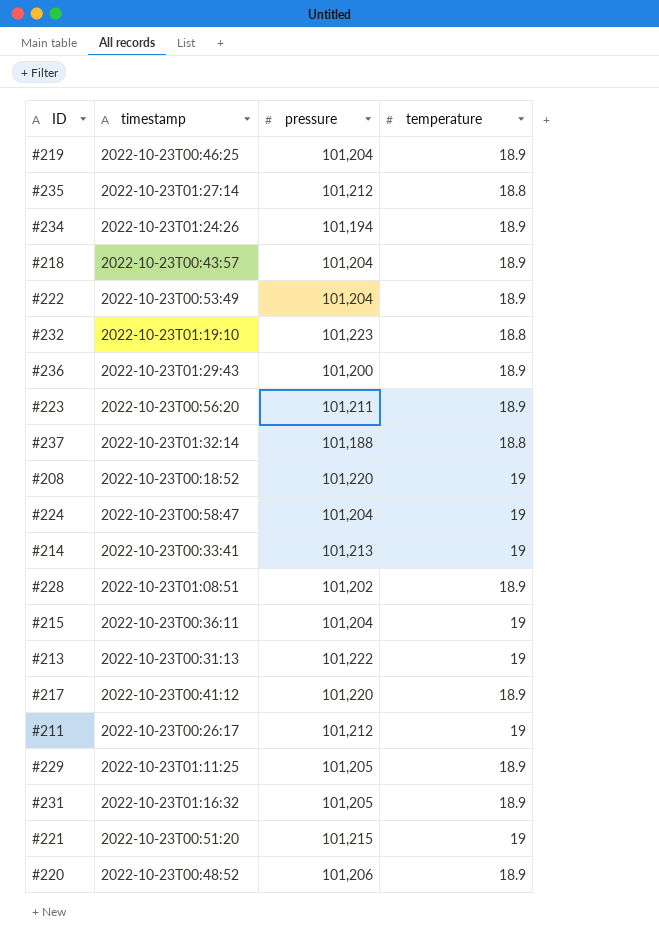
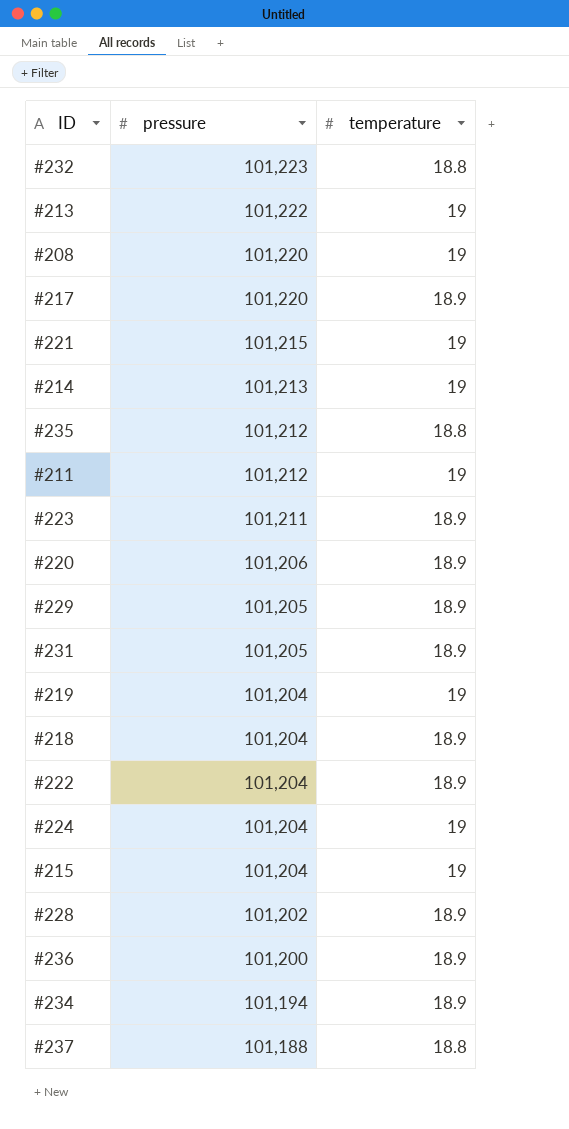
row order: none -> pressure descending
column timestamp | position: 2 -> none
#219 | temperature: 18.9 -> 19

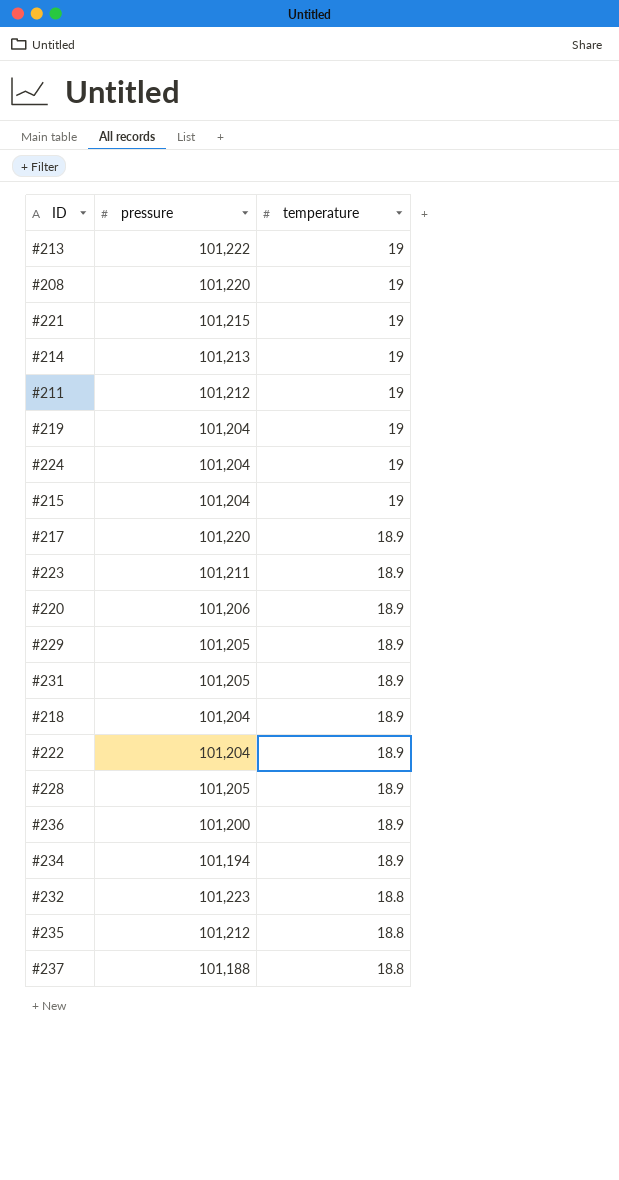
row order: pressure descending -> temperature descending
#228 | pressure: 101,202 -> 101,205

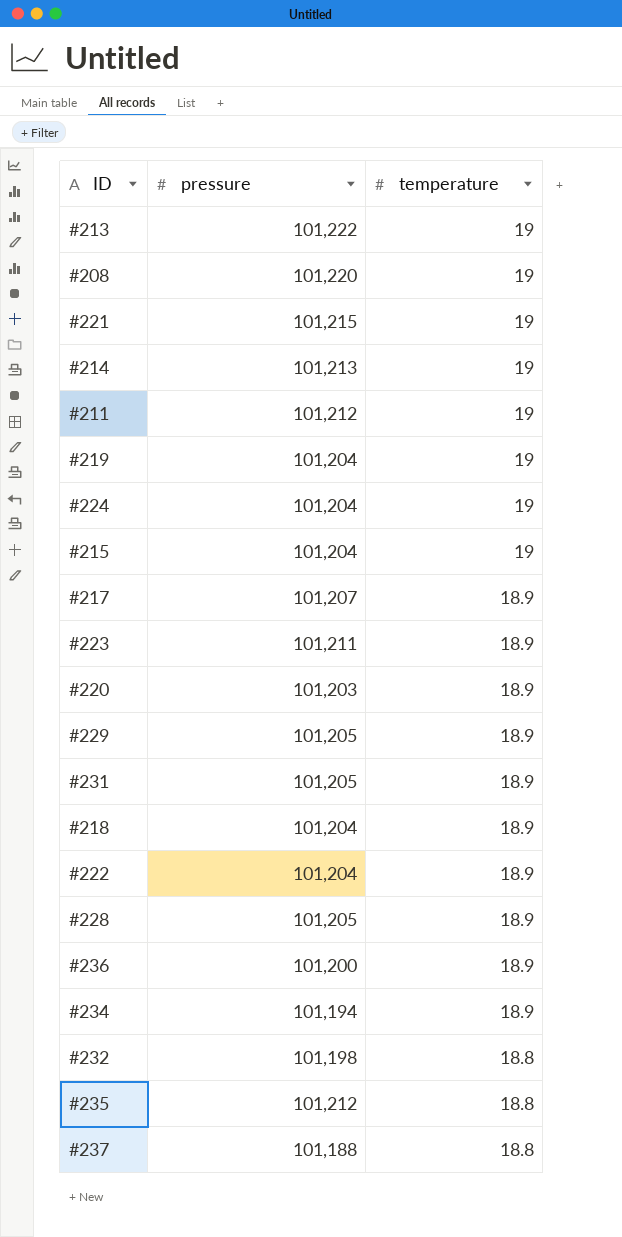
#217 | pressure: 101,220 -> 101,207
#220 | pressure: 101,206 -> 101,203
#232 | pressure: 101,223 -> 101,198

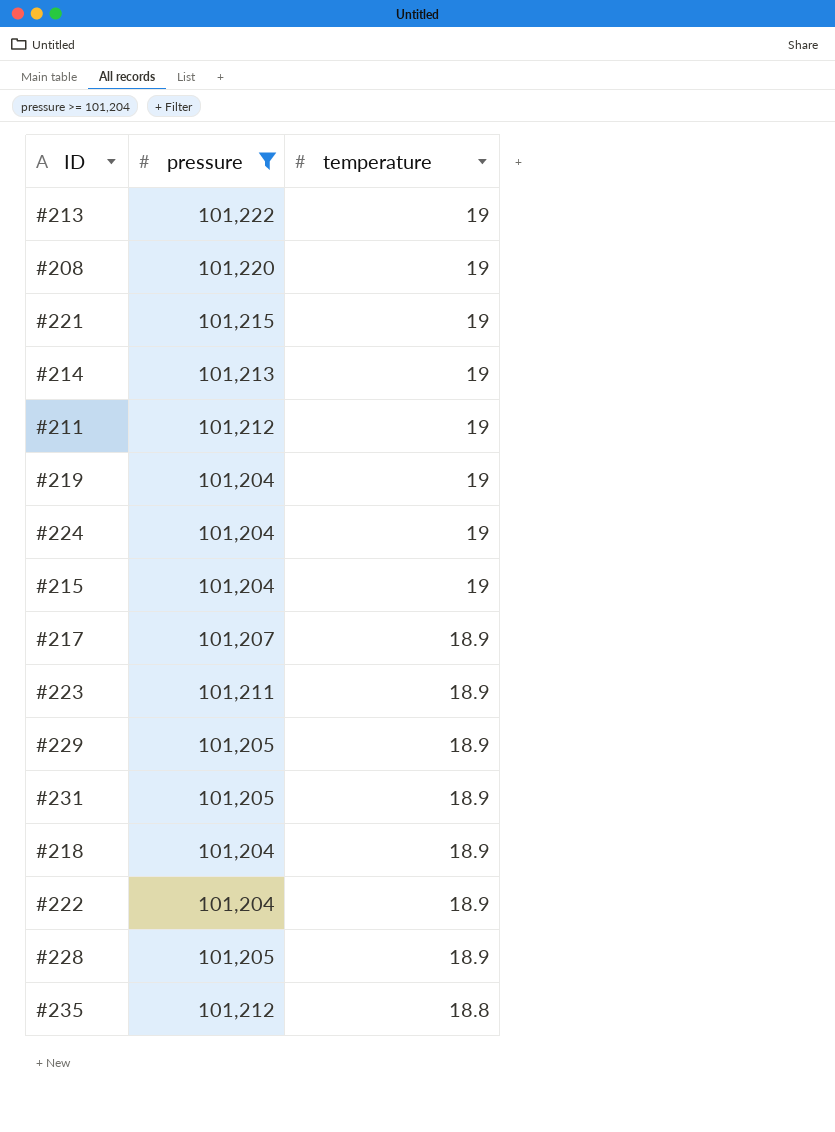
filter: none -> pressure >= 101,204

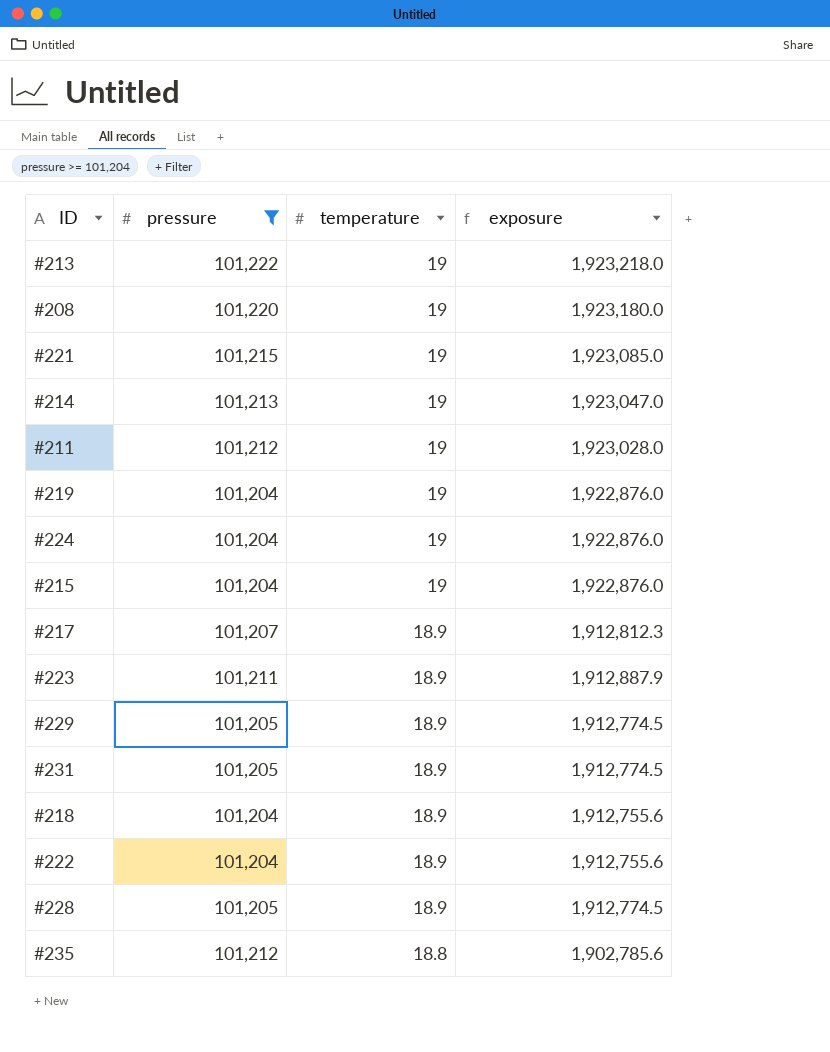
column exposure | formula: none -> [pressure] * [temperature]

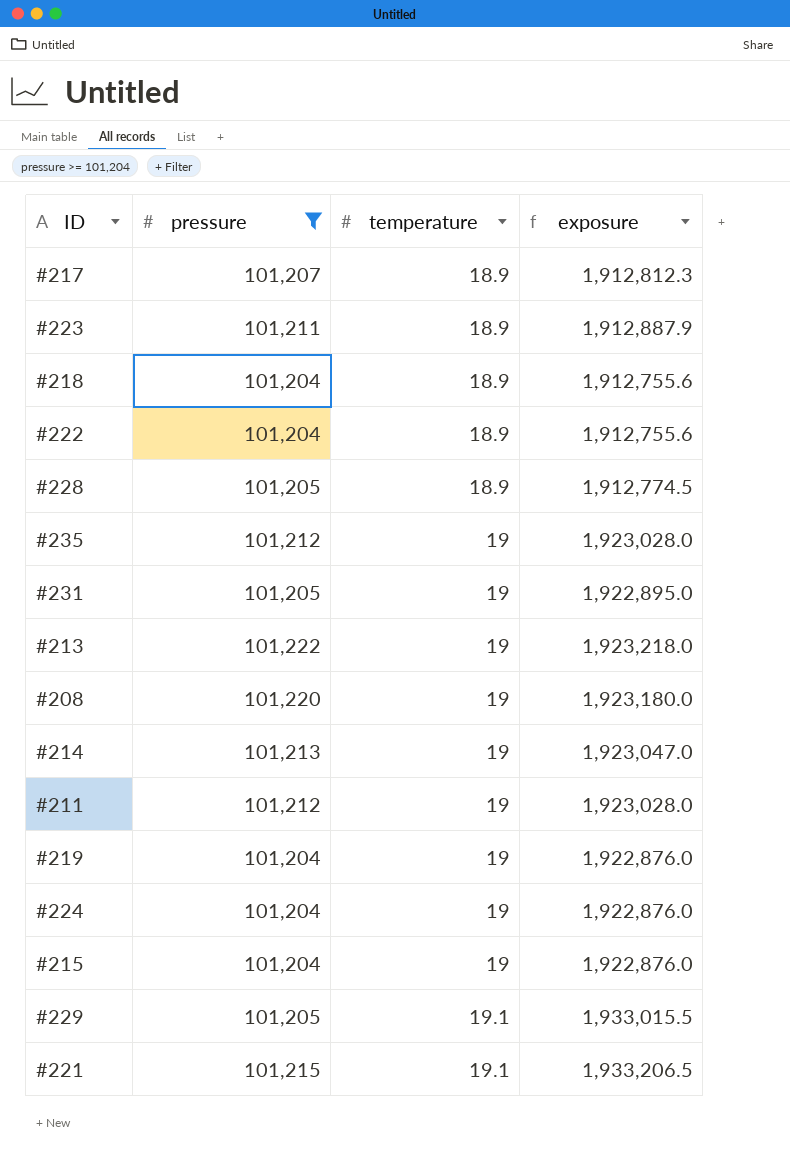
row order: temperature descending -> temperature ascending
#235 | temperature: 18.8 -> 19
#235 | exposure: 1,902,785.6 -> 1,923,028.0
#231 | temperature: 18.9 -> 19
#231 | exposure: 1,912,774.5 -> 1,922,895.0
#229 | temperature: 18.9 -> 19.1
#229 | exposure: 1,912,774.5 -> 1,933,015.5
#221 | temperature: 19 -> 19.1
#221 | exposure: 1,923,085.0 -> 1,933,206.5

